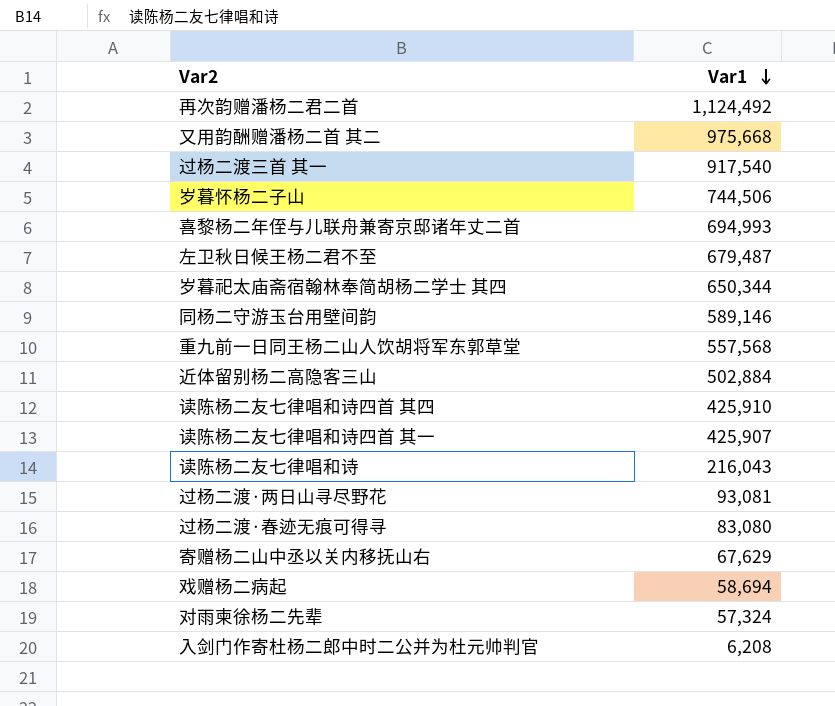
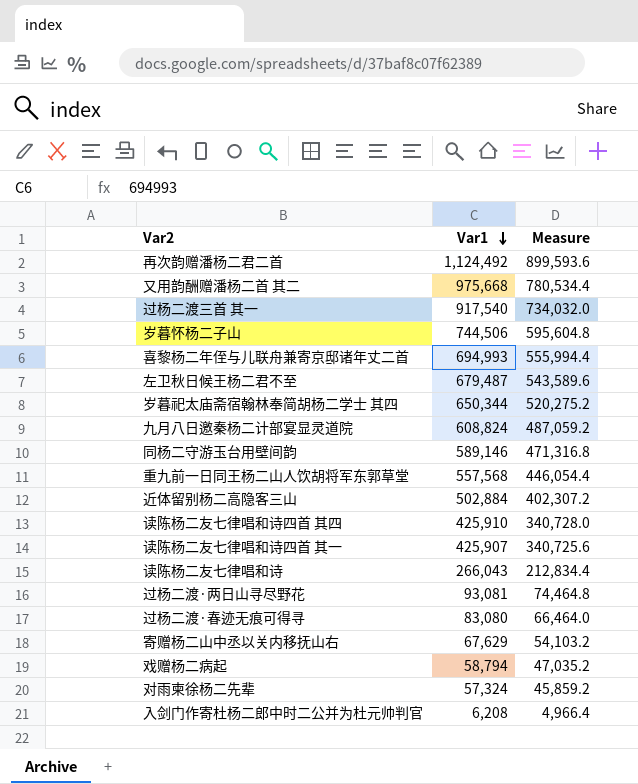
column Measure | formula: none -> [Var1] * 0.8
row 九月八日邀秦杨二计部宴显灵道院: none -> 608,824 | 487,059.2
读陈杨二友七律唱和诗 | Var1: 216,043 -> 266,043
戏赠杨二病起 | Var1: 58,694 -> 58,794

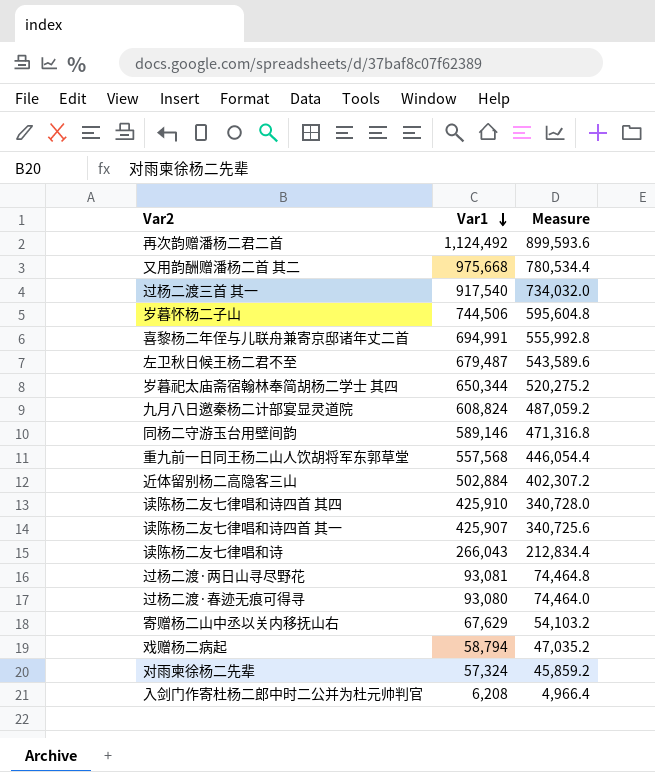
喜黎杨二年侄与儿联舟兼寄京邸诸年丈二首 | Var1: 694,993 -> 694,991
喜黎杨二年侄与儿联舟兼寄京邸诸年丈二首 | Measure: 555,994.4 -> 555,992.8
过杨二渡·春迹无痕可得寻 | Var1: 83,080 -> 93,080
过杨二渡·春迹无痕可得寻 | Measure: 66,464.0 -> 74,464.0

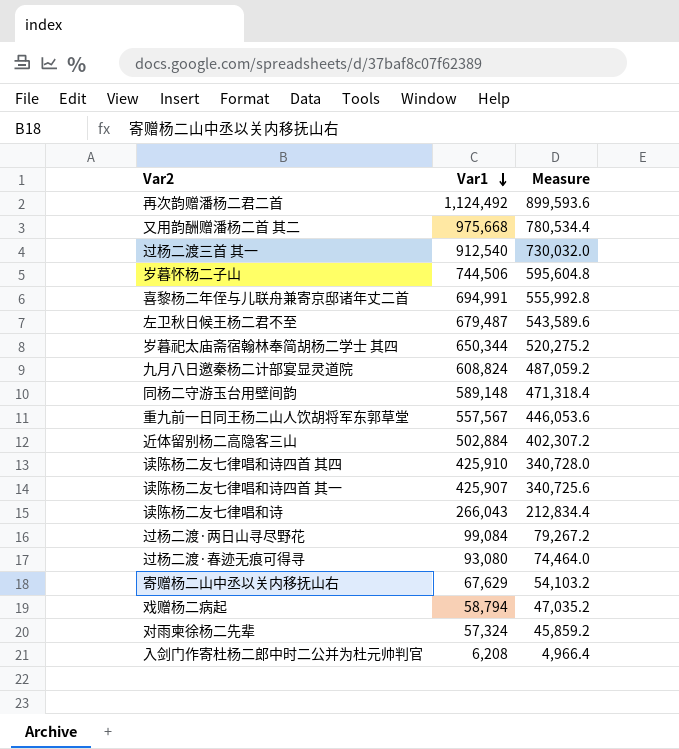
过杨二渡三首 其一 | Var1: 917,540 -> 912,540
过杨二渡三首 其一 | Measure: 734,032.0 -> 730,032.0
同杨二守游玉台用壁间韵 | Var1: 589,146 -> 589,148
同杨二守游玉台用壁间韵 | Measure: 471,316.8 -> 471,318.4
重九前一日同王杨二山人饮胡将军东郭草堂 | Var1: 557,568 -> 557,567
重九前一日同王杨二山人饮胡将军东郭草堂 | Measure: 446,054.4 -> 446,053.6
过杨二渡·两日山寻尽野花 | Var1: 93,081 -> 99,084
过杨二渡·两日山寻尽野花 | Measure: 74,464.8 -> 79,267.2

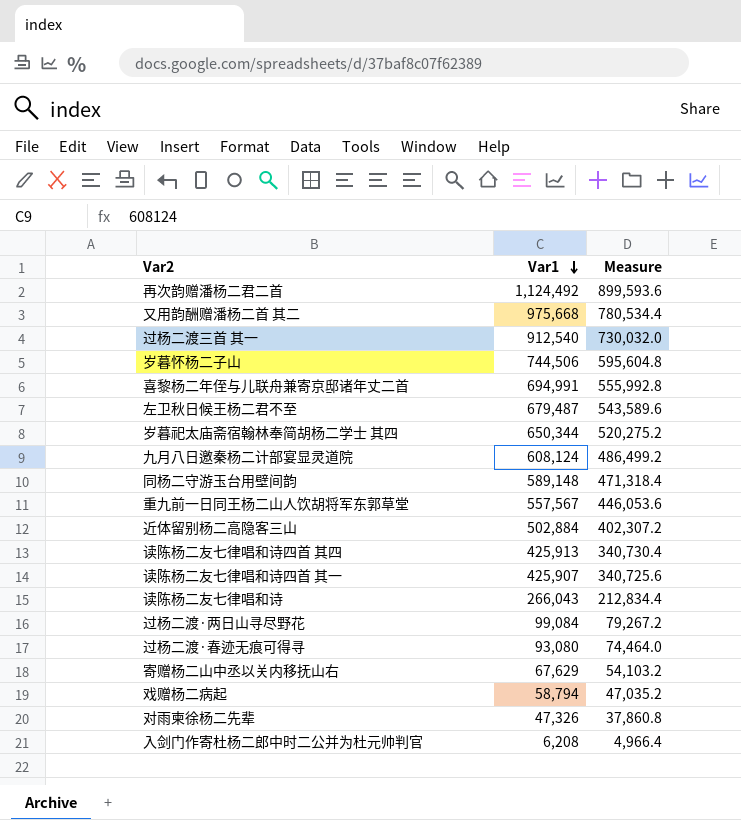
九月八日邀秦杨二计部宴显灵道院 | Var1: 608,824 -> 608,124
九月八日邀秦杨二计部宴显灵道院 | Measure: 487,059.2 -> 486,499.2
读陈杨二友七律唱和诗四首 其四 | Var1: 425,910 -> 425,913
读陈杨二友七律唱和诗四首 其四 | Measure: 340,728.0 -> 340,730.4
对雨柬徐杨二先辈 | Var1: 57,324 -> 47,326
对雨柬徐杨二先辈 | Measure: 45,859.2 -> 37,860.8

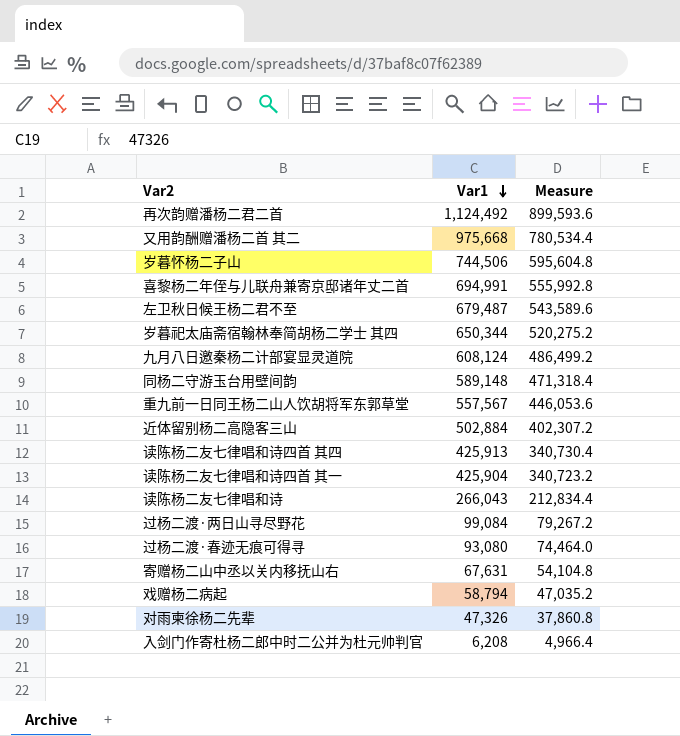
row 过杨二渡三首 其一: 912,540 | 730,032.0 -> none
读陈杨二友七律唱和诗四首 其一 | Var1: 425,907 -> 425,904
读陈杨二友七律唱和诗四首 其一 | Measure: 340,725.6 -> 340,723.2
寄赠杨二山中丞以关内移抚山右 | Var1: 67,629 -> 67,631
寄赠杨二山中丞以关内移抚山右 | Measure: 54,103.2 -> 54,104.8

